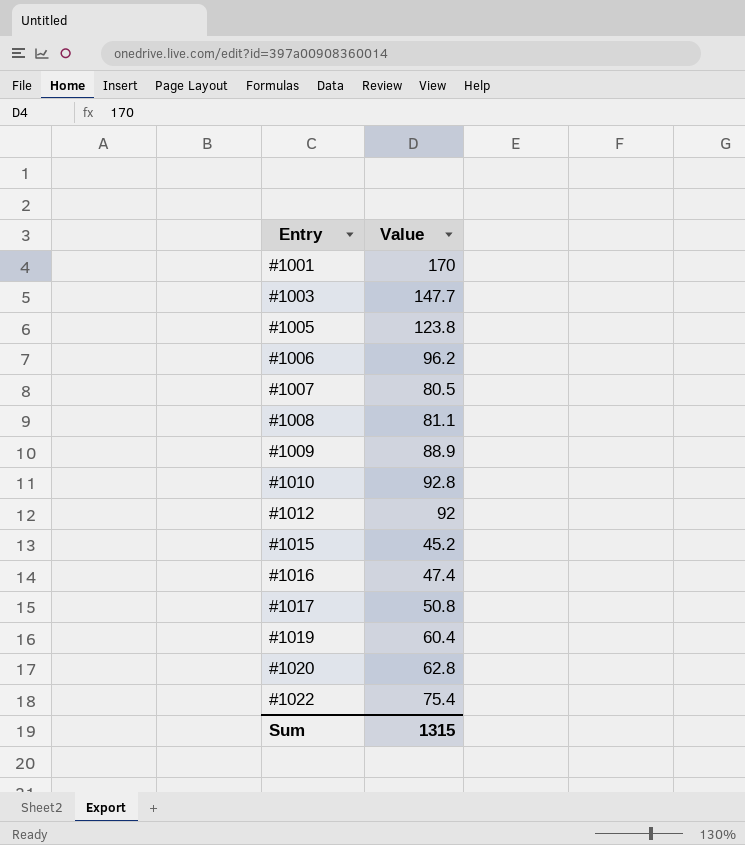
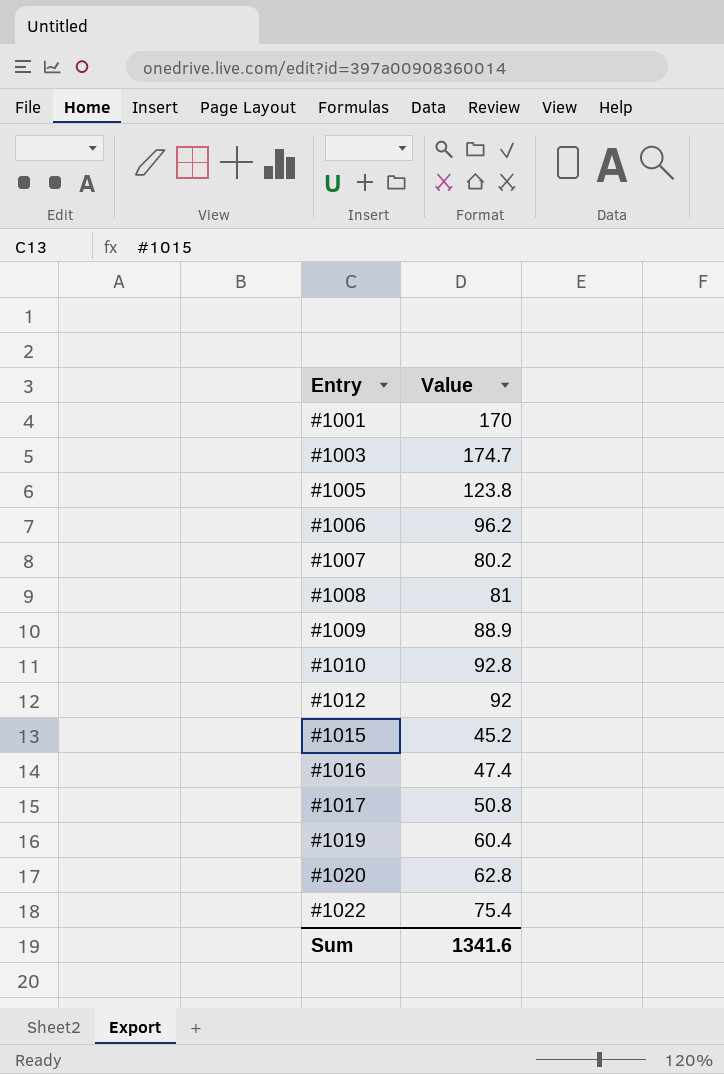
#1003 | Value: 147.7 -> 174.7
#1007 | Value: 80.5 -> 80.2
#1008 | Value: 81.1 -> 81
Sum | Value: 1315 -> 1341.6

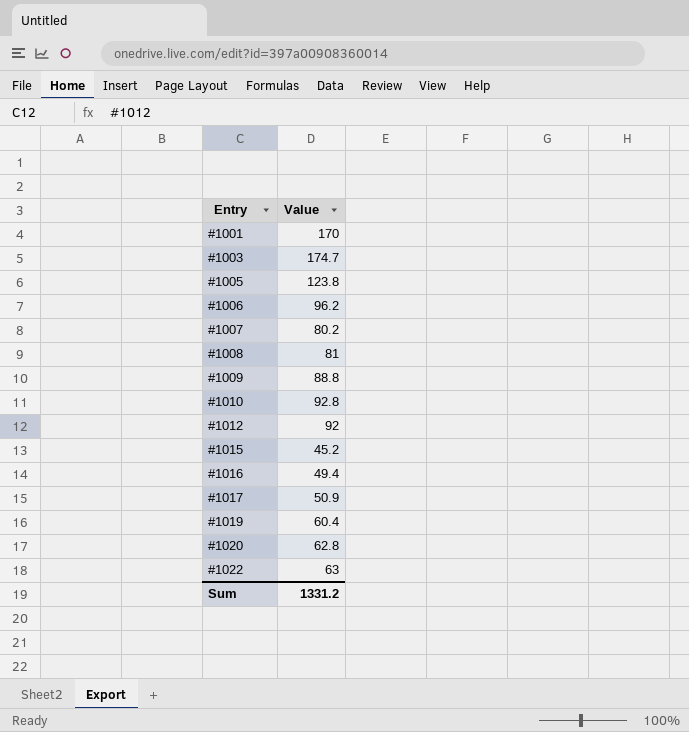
#1009 | Value: 88.9 -> 88.8
#1016 | Value: 47.4 -> 49.4
#1017 | Value: 50.8 -> 50.9
#1022 | Value: 75.4 -> 63
Sum | Value: 1341.6 -> 1331.2

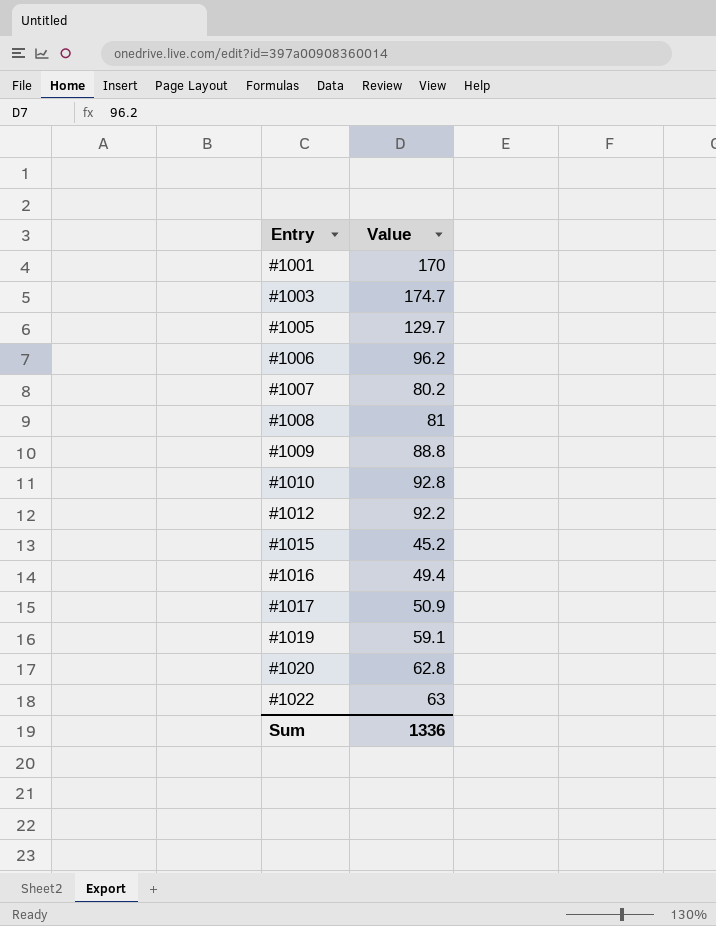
#1005 | Value: 123.8 -> 129.7
#1012 | Value: 92 -> 92.2
#1019 | Value: 60.4 -> 59.1
Sum | Value: 1331.2 -> 1336

